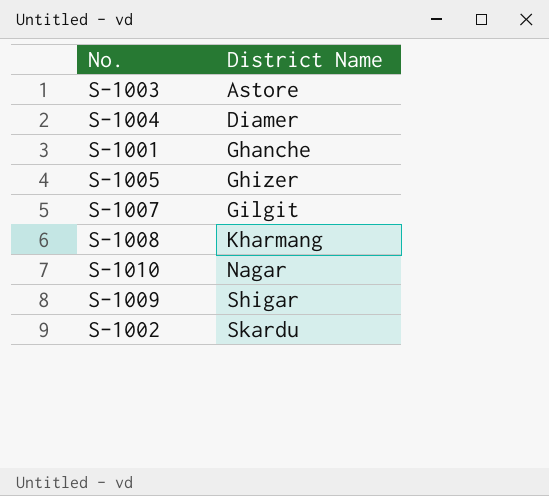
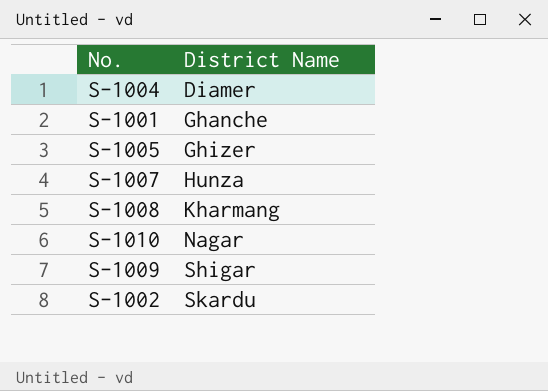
row S-1003: Astore -> none
S-1007 | District Name: Gilgit -> Hunza

